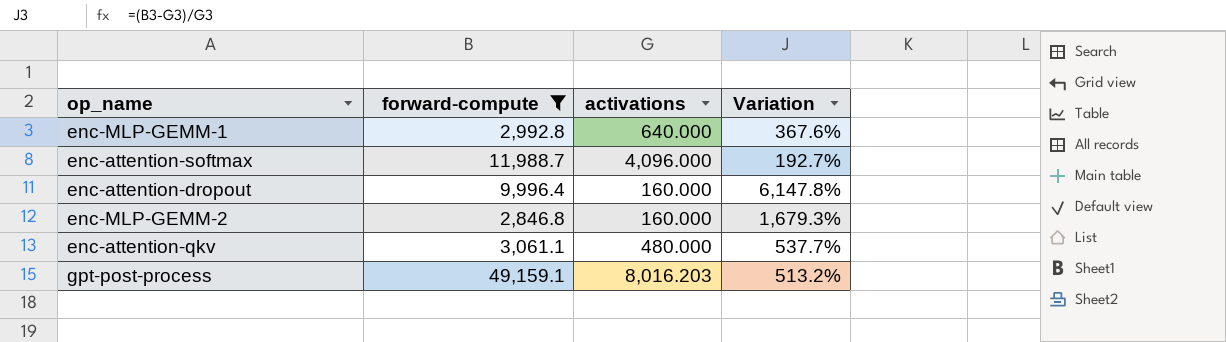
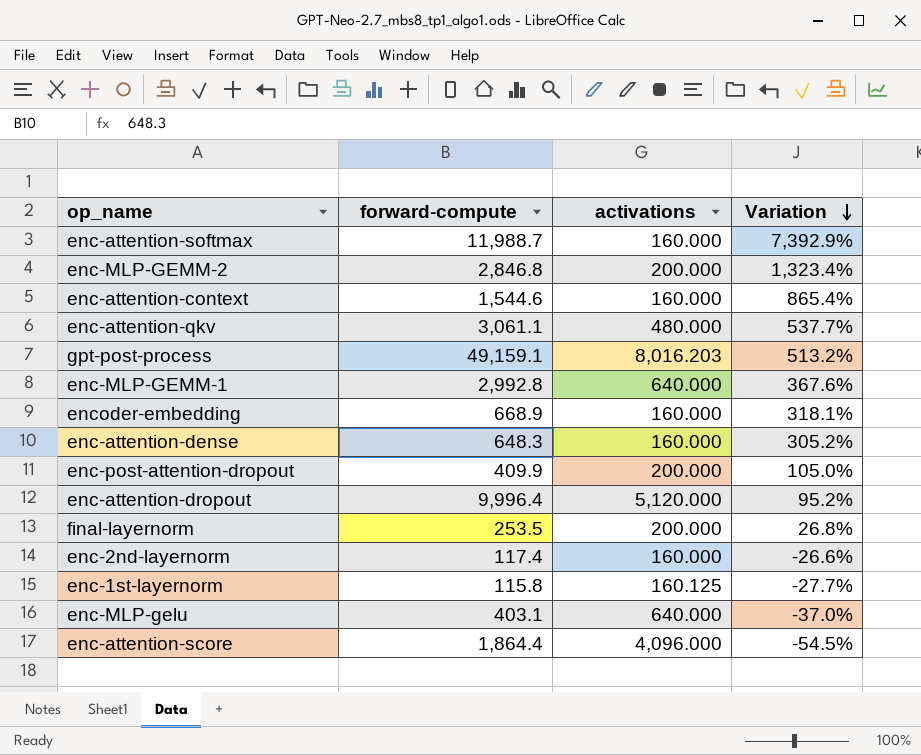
filter: forward-compute >= 2,846.8 -> none
row order: none -> Variation descending
enc-attention-softmax | activations: 4,096.000 -> 160.000
enc-attention-softmax | Variation: 192.7% -> 7,392.9%
enc-MLP-GEMM-2 | activations: 160.000 -> 200.000
enc-MLP-GEMM-2 | Variation: 1,679.3% -> 1,323.4%
enc-attention-dropout | activations: 160.000 -> 5,120.000
enc-attention-dropout | Variation: 6,147.8% -> 95.2%

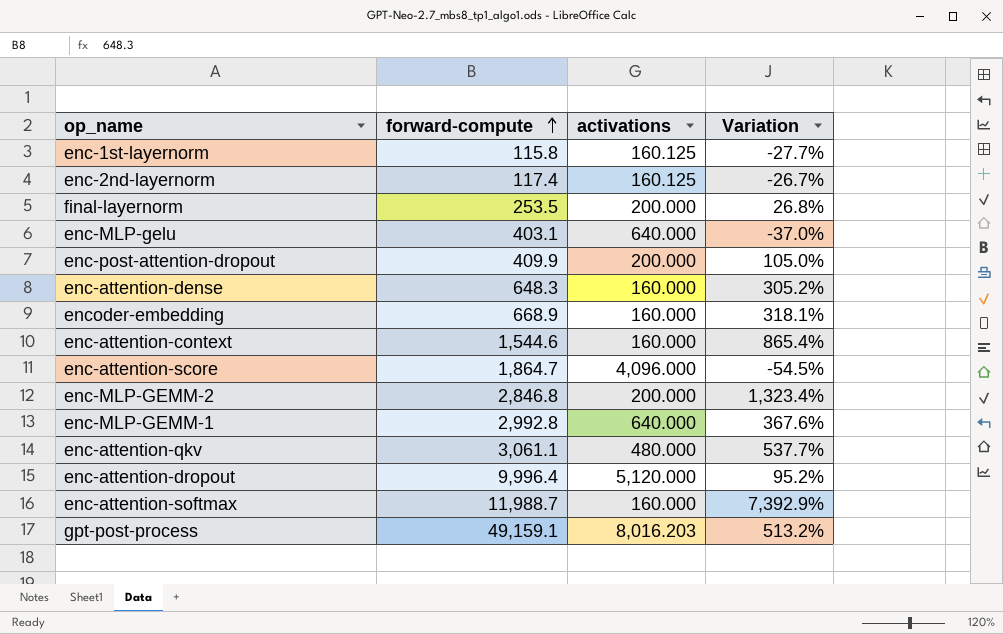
row order: Variation descending -> forward-compute ascending
enc-2nd-layernorm | activations: 160.000 -> 160.125
enc-2nd-layernorm | Variation: -26.6% -> -26.7%
enc-attention-score | forward-compute: 1,864.4 -> 1,864.7

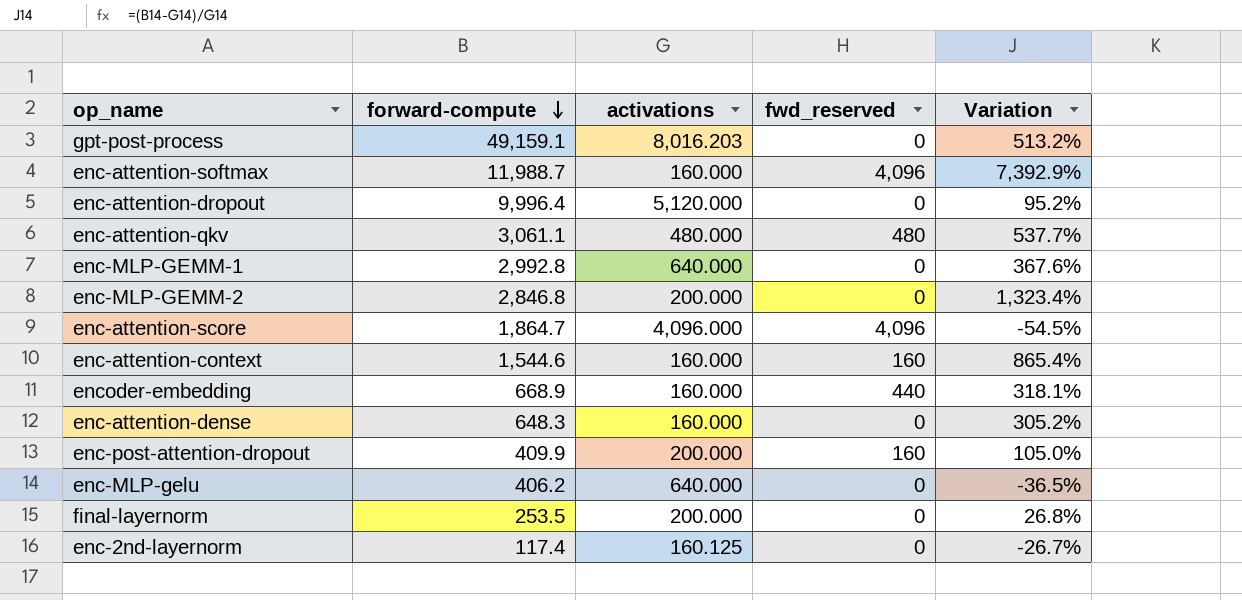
row order: forward-compute ascending -> forward-compute descending
column fwd_reserved | position: none -> 4
row enc-1st-layernorm: 115.8 | 160.125 | -27.7% -> none
enc-MLP-gelu | forward-compute: 403.1 -> 406.2
enc-MLP-gelu | Variation: -37.0% -> -36.5%

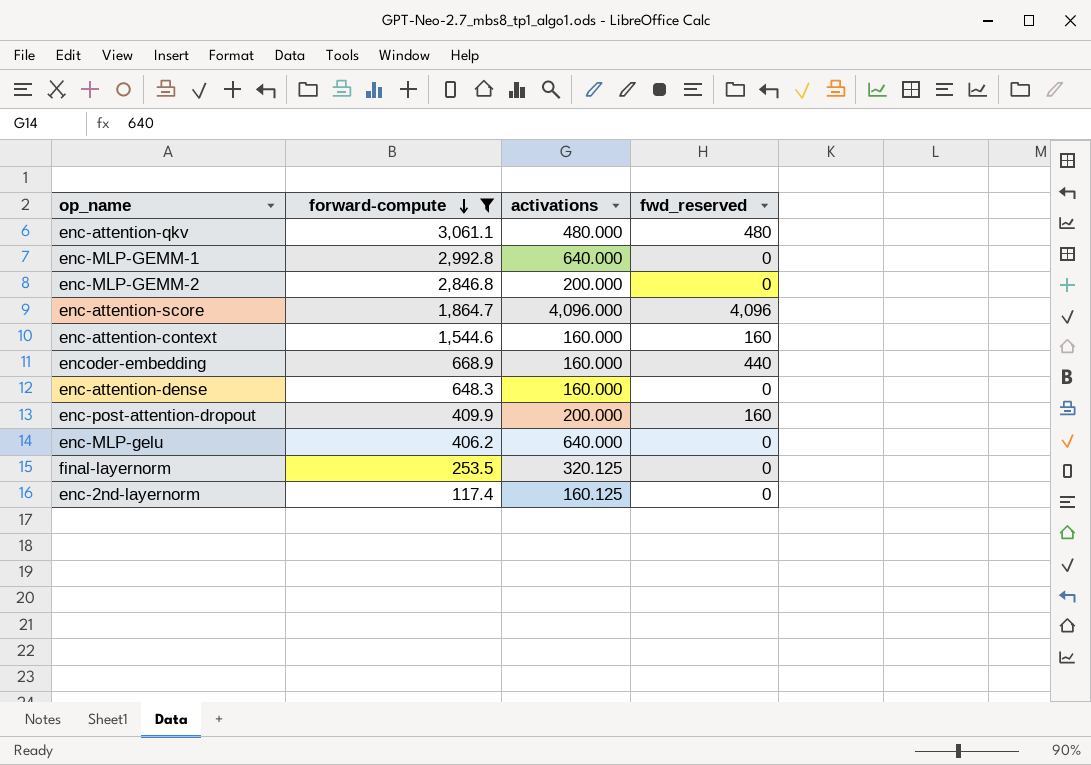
filter: none -> forward-compute <= 3,061.1
column Variation | formula: ([forward-compute] - [activations]) / [activations] -> none
final-layernorm | activations: 200.000 -> 320.125

